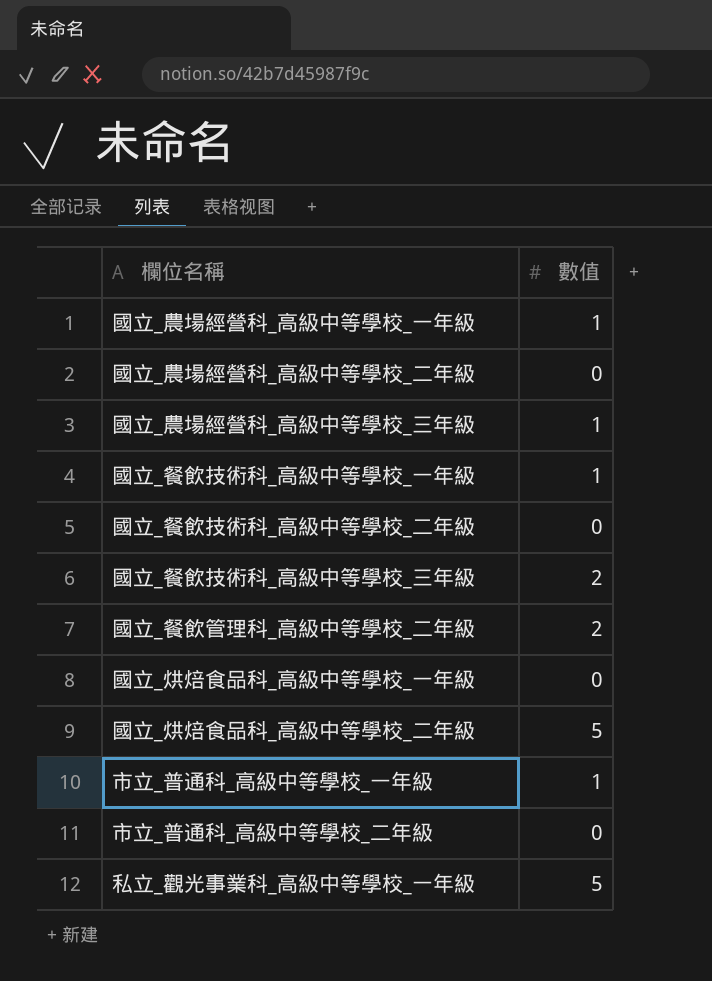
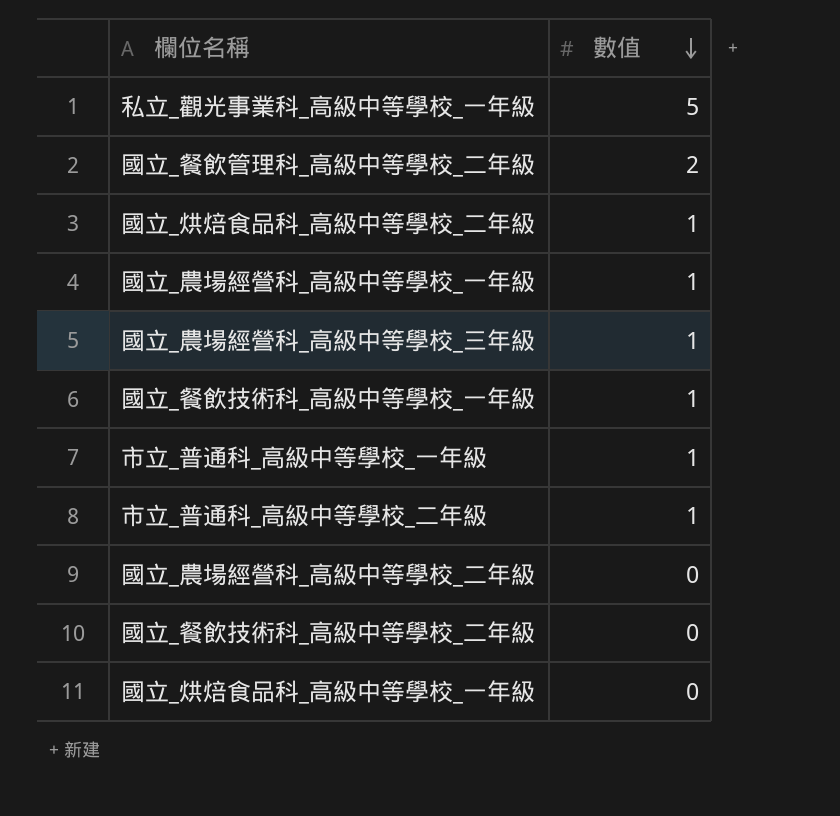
row order: none -> 數值 descending
row 國立_餐飲技術科_高級中等學校_三年級: 2 -> none
國立_烘焙食品科_高級中等學校_二年級 | 數值: 5 -> 1
市立_普通科_高級中等學校_二年級 | 數值: 0 -> 1

